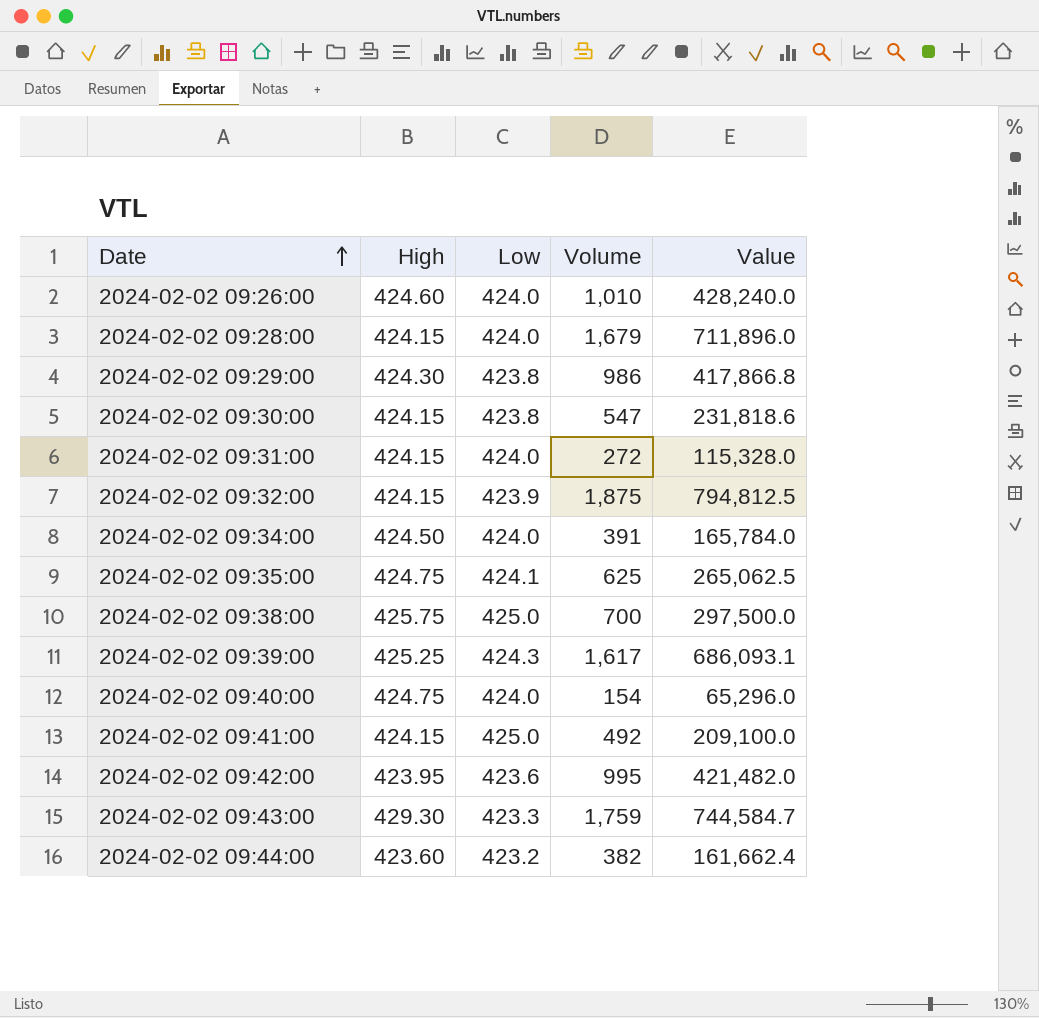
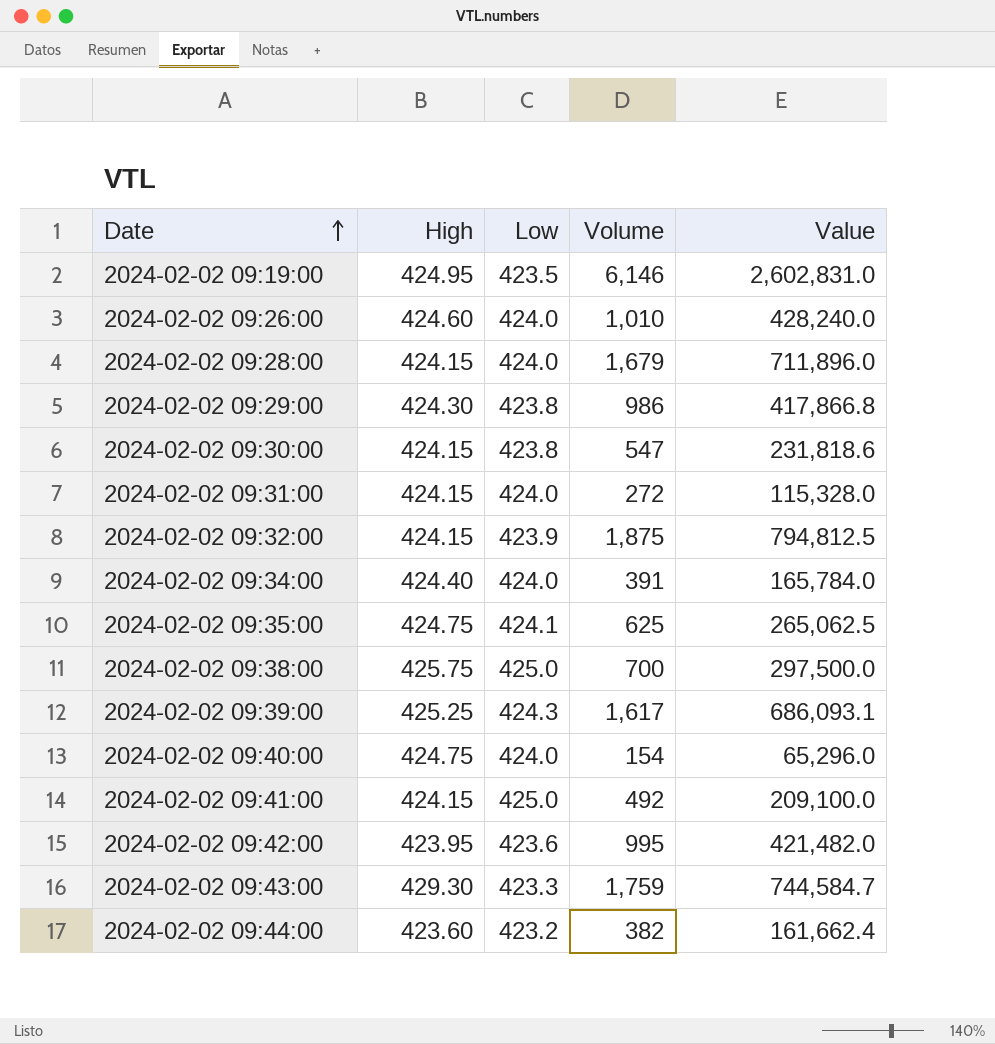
row 2024-02-02 09:19:00: none -> 424.95 | 423.5 | 6,146 | 2,602,831.0
2024-02-02 09:34:00 | High: 424.50 -> 424.40

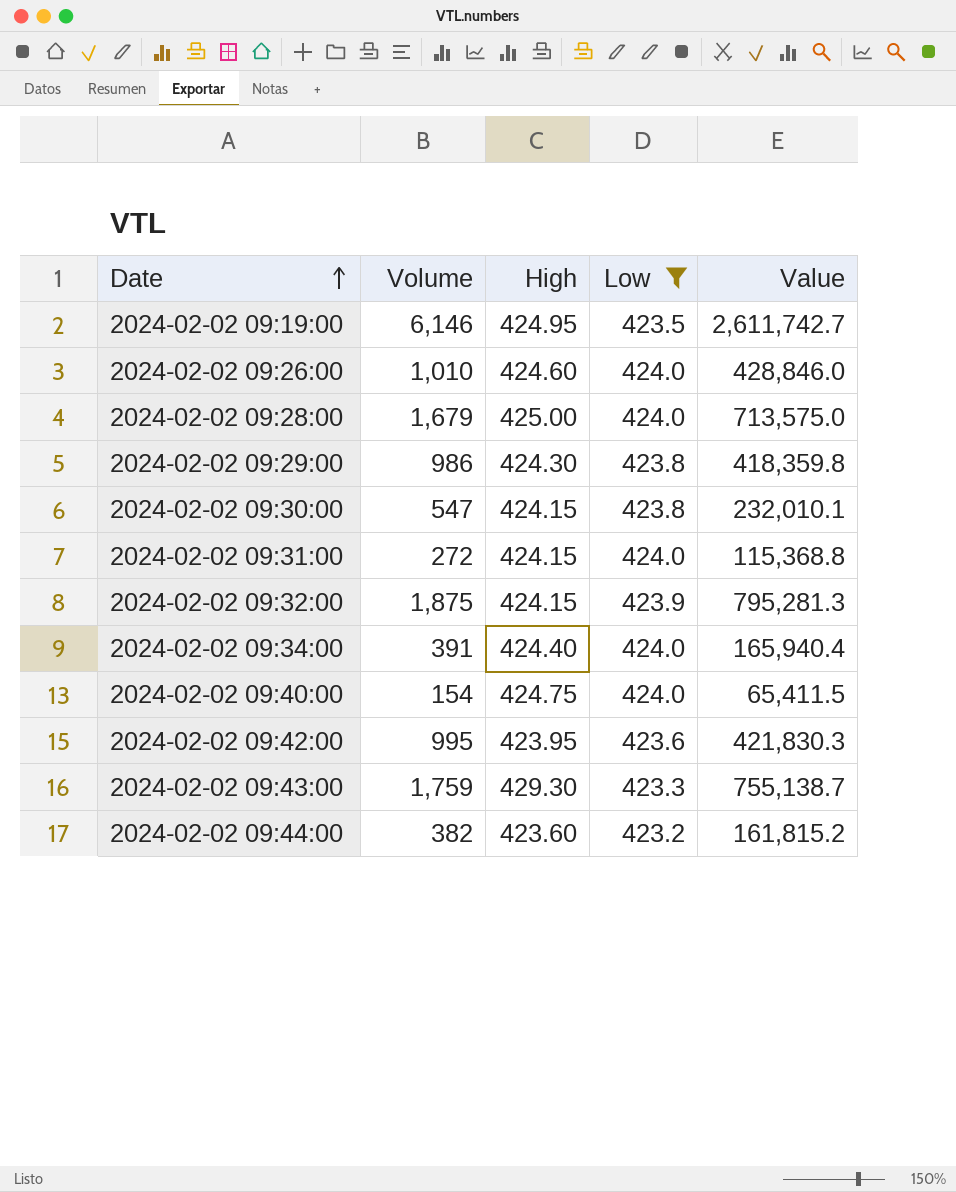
filter: none -> Low <= 424.0
column Volume | position: 4 -> 2
column Value | formula: [Low] * [Volume] -> [Volume] * [High]
2024-02-02 09:28:00 | High: 424.15 -> 425.00

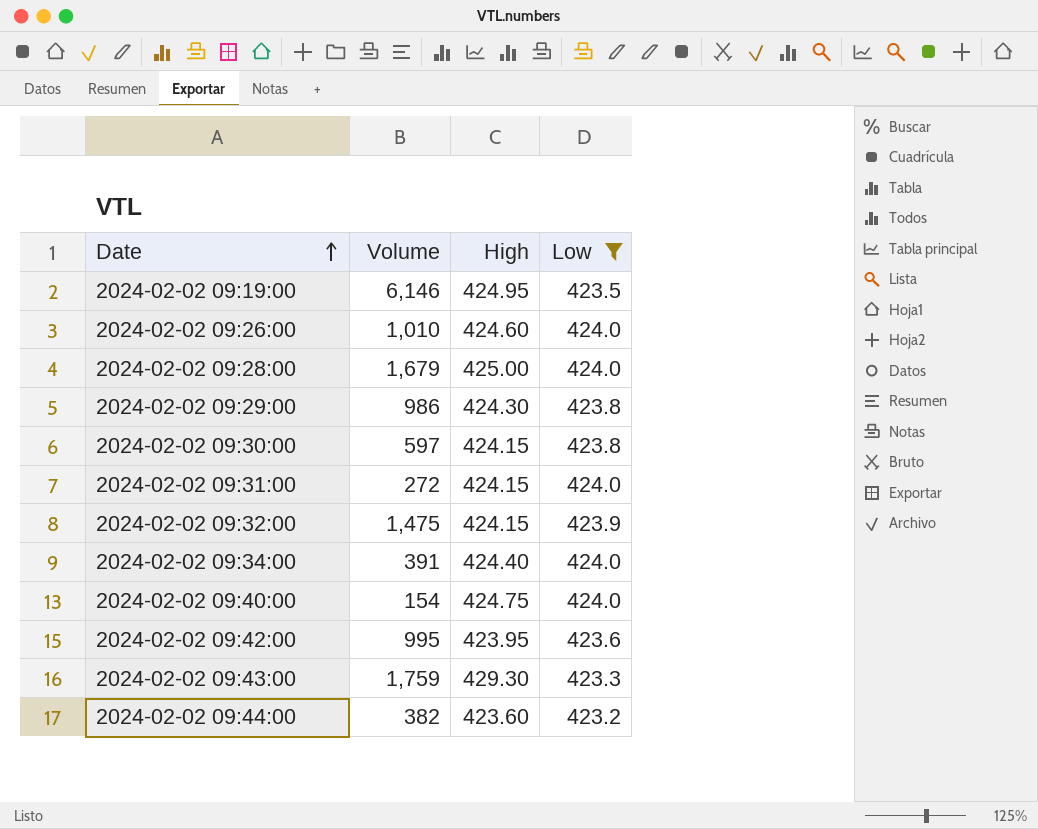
column Value | formula: [Volume] * [High] -> none
2024-02-02 09:30:00 | Volume: 547 -> 597
2024-02-02 09:32:00 | Volume: 1,875 -> 1,475

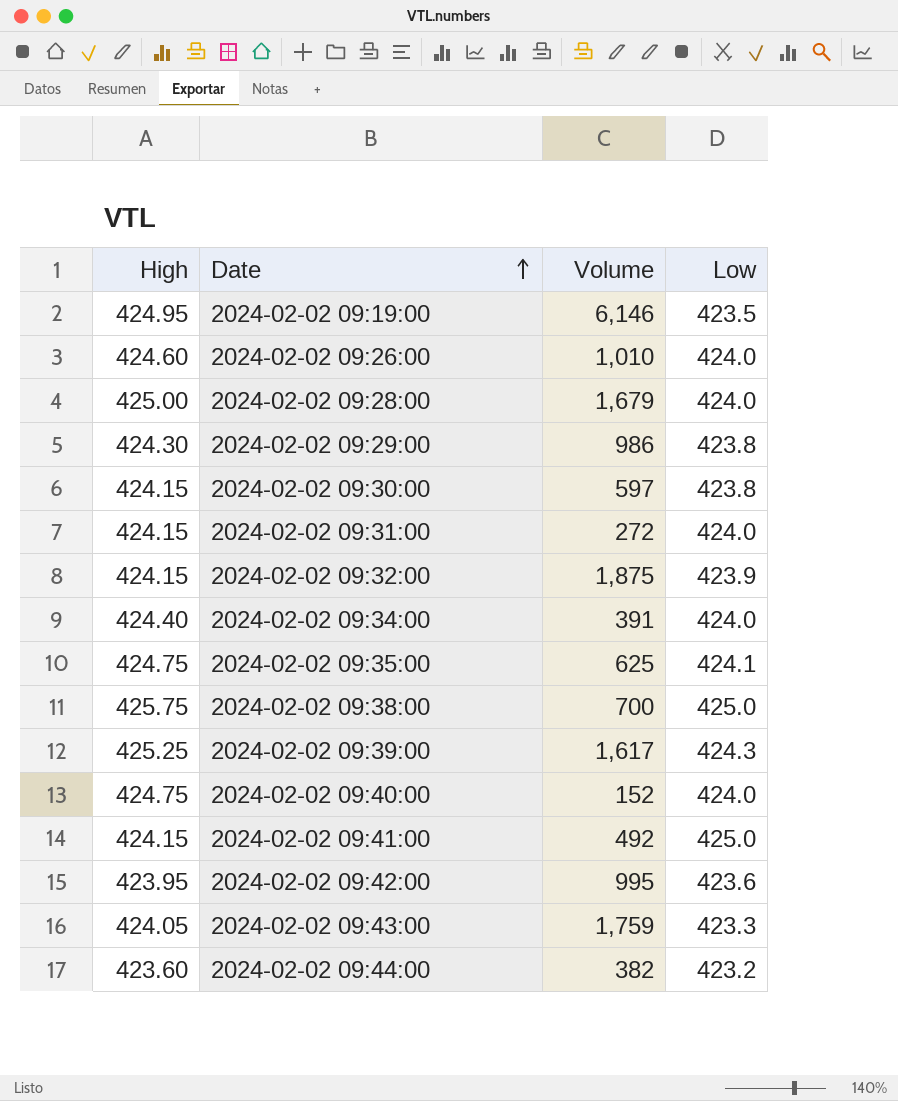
filter: Low <= 424.0 -> none
column High | position: 3 -> 1
2024-02-02 09:32:00 | Volume: 1,475 -> 1,875
2024-02-02 09:40:00 | Volume: 154 -> 152
2024-02-02 09:43:00 | High: 429.30 -> 424.05

